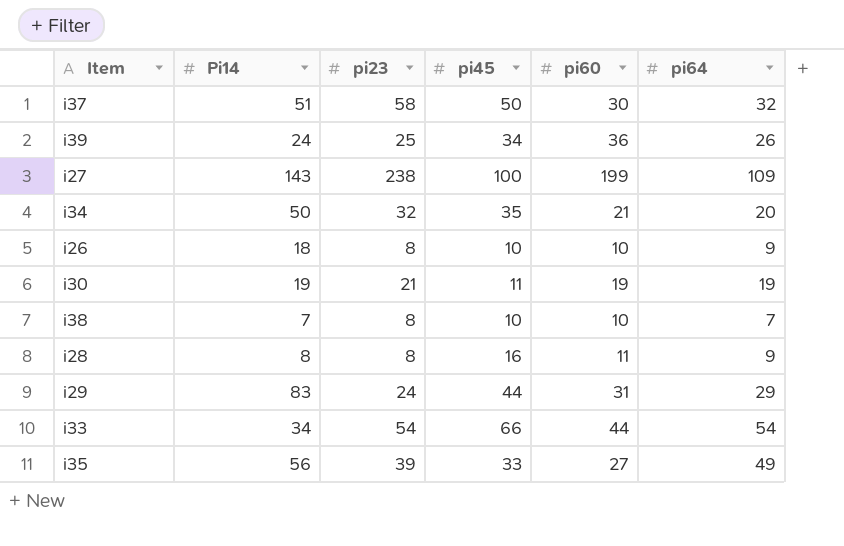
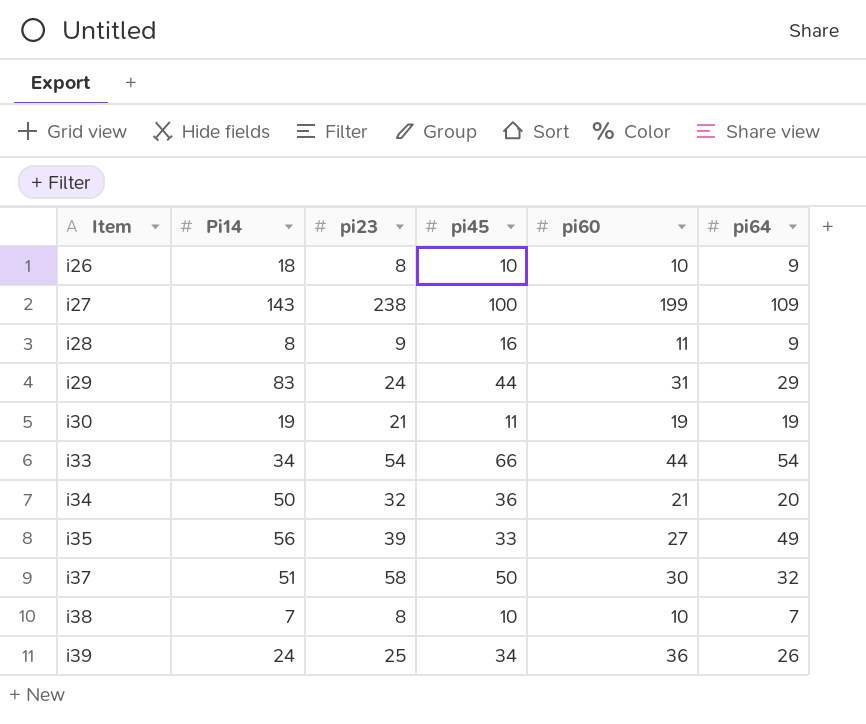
row order: none -> Item ascending
i28 | pi23: 8 -> 9
i34 | pi45: 35 -> 36

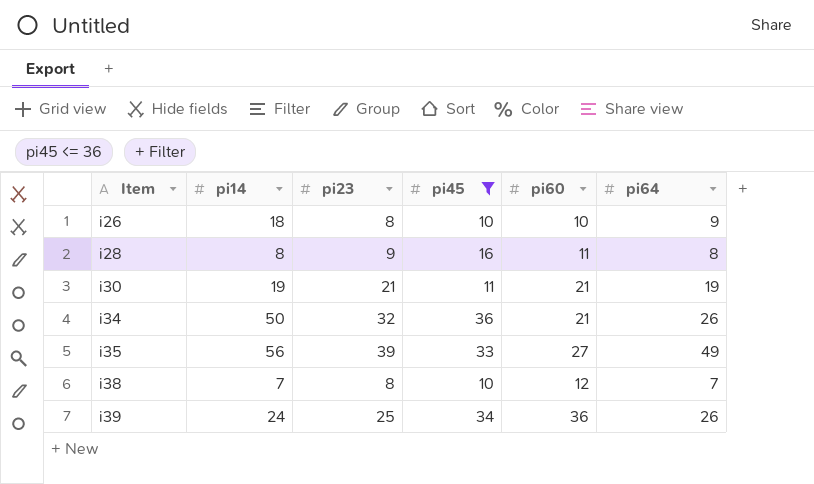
filter: none -> pi45 <= 36
column name: Pi14 -> pi14
i28 | pi64: 9 -> 8
i30 | pi60: 19 -> 21
i34 | pi64: 20 -> 26
i38 | pi60: 10 -> 12

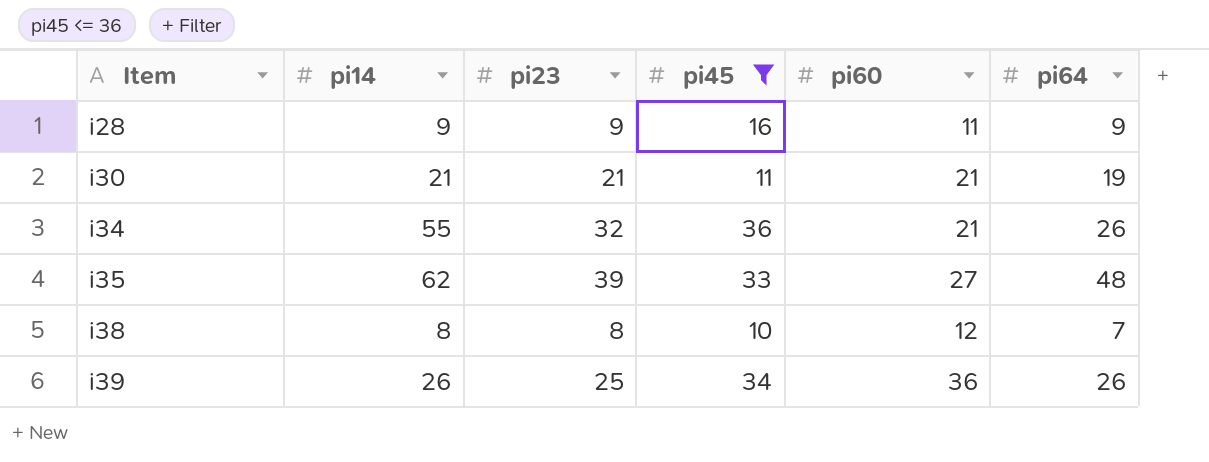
row i26: 18 | 8 | 10 | 10 | 9 -> none
i28 | pi14: 8 -> 9
i28 | pi64: 8 -> 9
i30 | pi14: 19 -> 21
i34 | pi14: 50 -> 55
i35 | pi14: 56 -> 62
i35 | pi64: 49 -> 48
i38 | pi14: 7 -> 8
i39 | pi14: 24 -> 26

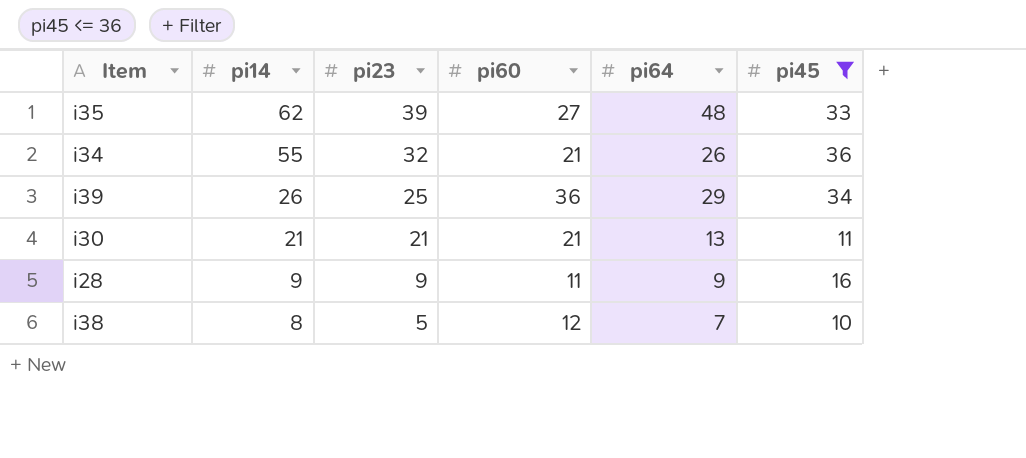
row order: Item ascending -> pi14 descending
column pi45 | position: 4 -> 6
i39 | pi64: 26 -> 29
i30 | pi64: 19 -> 13
i38 | pi23: 8 -> 5

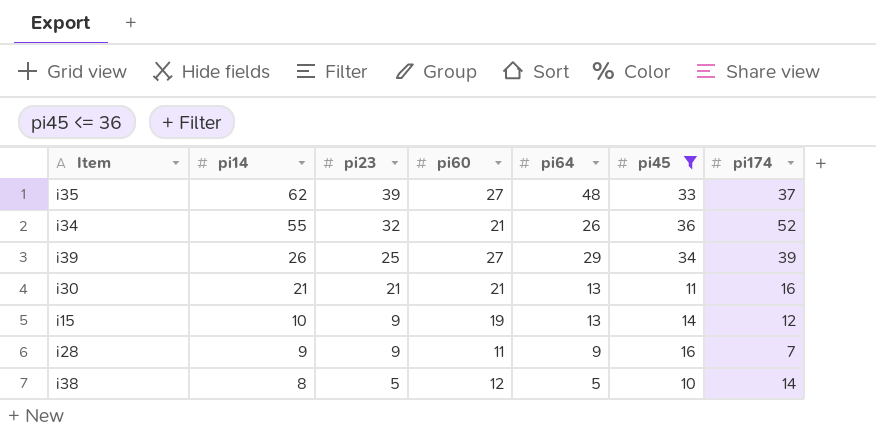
column pi174 | position: none -> 7
i39 | pi60: 36 -> 27
row i15: none -> 10 | 9 | 19 | 13 | 14 | 12
i38 | pi64: 7 -> 5

